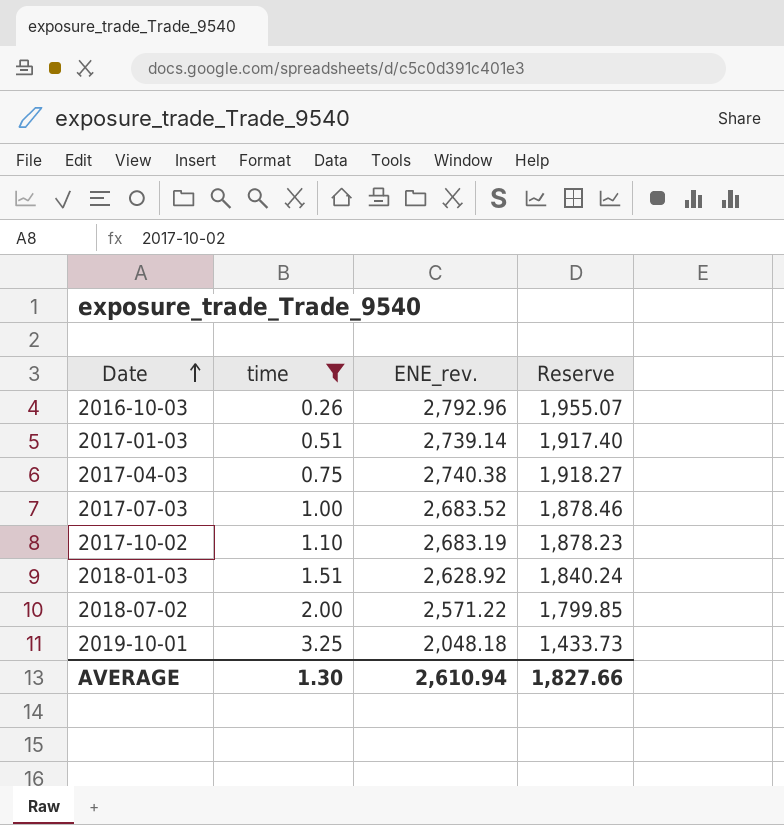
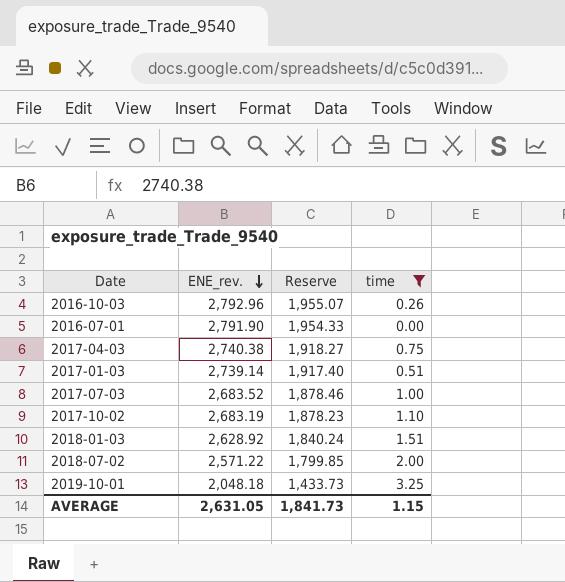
row order: Date ascending -> ENE_rev. descending
column time | position: 2 -> 4
row 2016-07-01: none -> 2,791.90 | 1,954.33 | 0.00
AVERAGE | ENE_rev.: 2,610.94 -> 2,631.05
AVERAGE | Reserve: 1,827.66 -> 1,841.73
AVERAGE | time: 1.30 -> 1.15

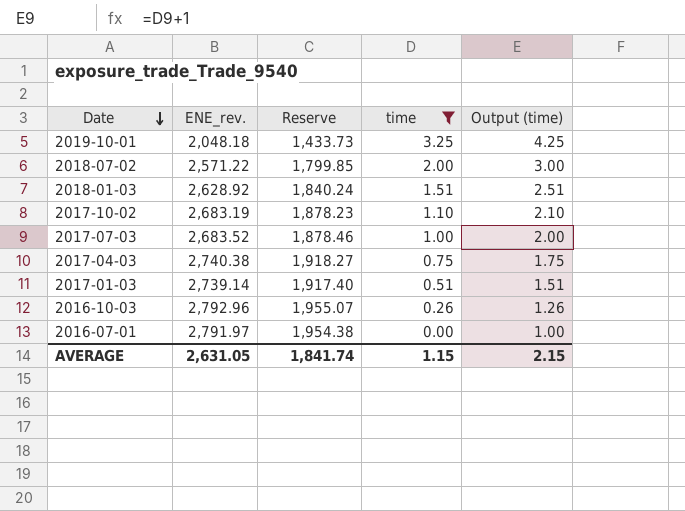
row order: ENE_rev. descending -> Date descending
column Output (time) | formula: none -> [time] + 1
2016-07-01 | ENE_rev.: 2,791.90 -> 2,791.97
2016-07-01 | Reserve: 1,954.33 -> 1,954.38
AVERAGE | Reserve: 1,841.73 -> 1,841.74

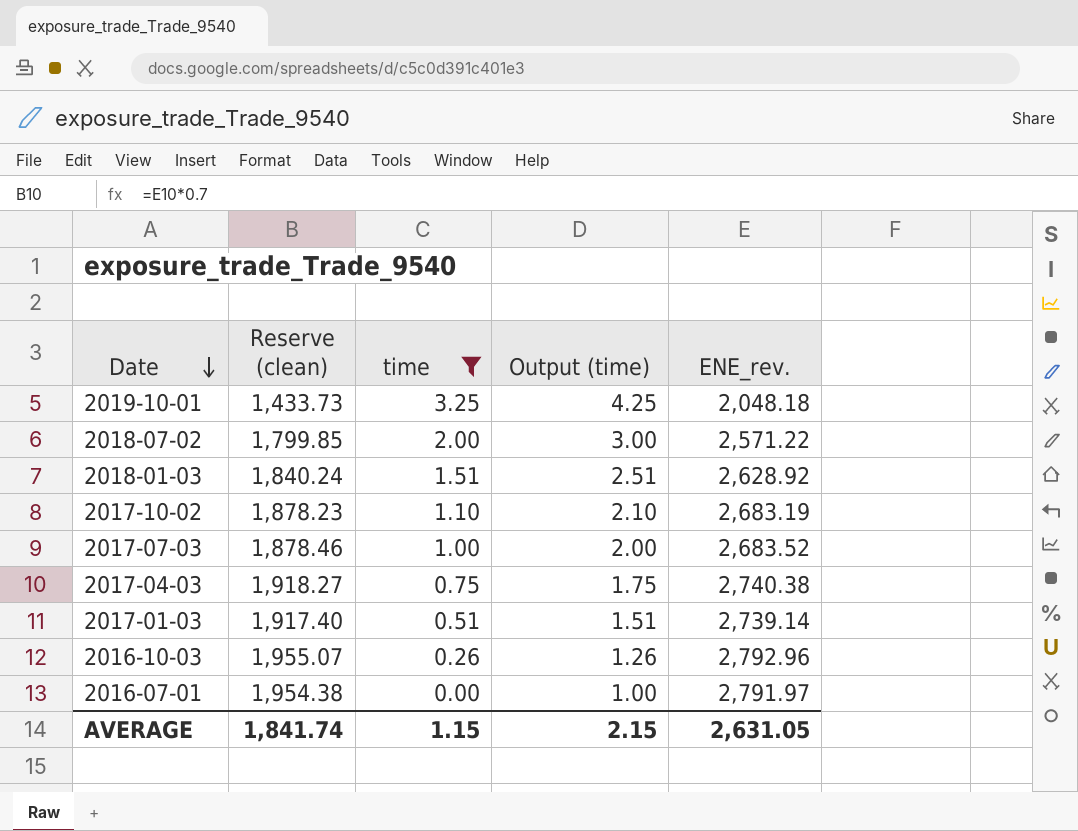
column name: Reserve -> Reserve (clean)
column ENE_rev. | position: 2 -> 5

